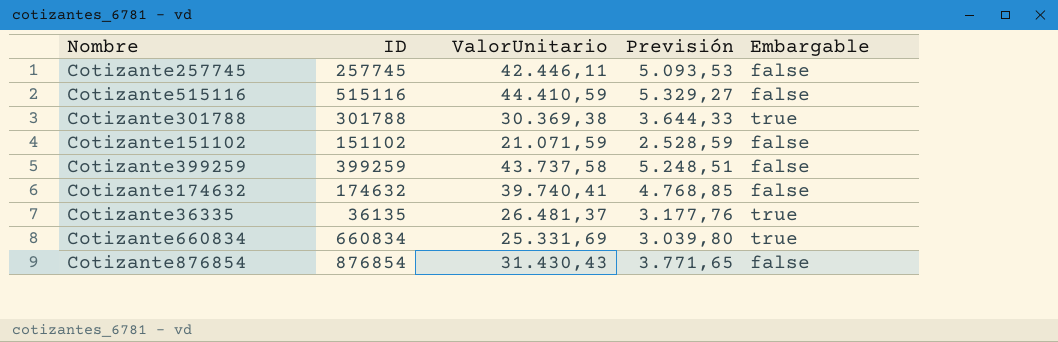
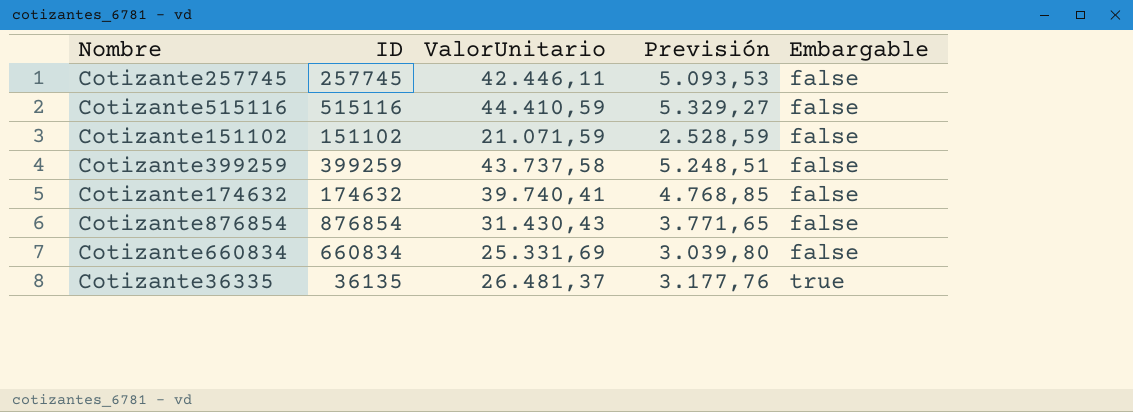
row order: none -> Embargable ascending
row Cotizante301788: 301788 | 30.369,38 | 3.644,33 | true -> none
Cotizante660834 | Embargable: true -> false

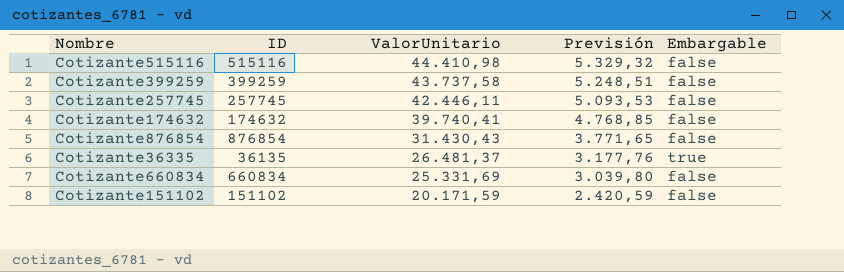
row order: Embargable ascending -> ValorUnitario descending
Cotizante515116 | ValorUnitario: 44.410,59 -> 44.410,98
Cotizante515116 | Previsión: 5.329,27 -> 5.329,32
Cotizante151102 | ValorUnitario: 21.071,59 -> 20.171,59
Cotizante151102 | Previsión: 2.528,59 -> 2.420,59

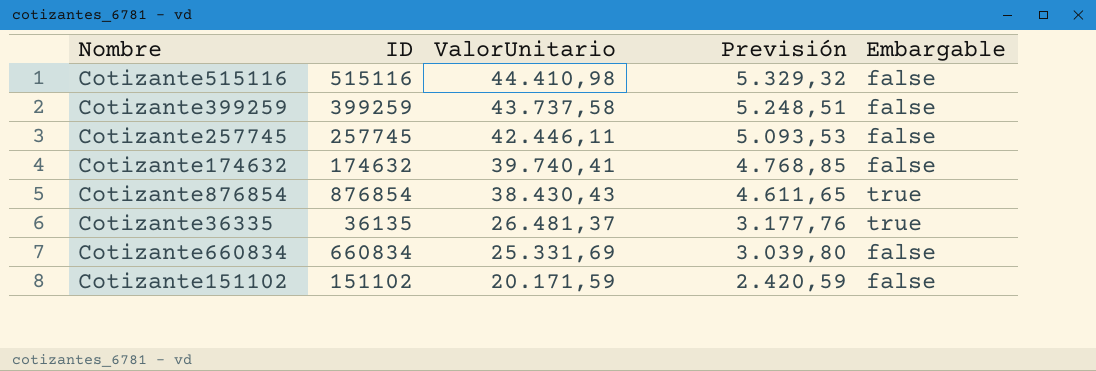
Cotizante876854 | ValorUnitario: 31.430,43 -> 38.430,43
Cotizante876854 | Previsión: 3.771,65 -> 4.611,65
Cotizante876854 | Embargable: false -> true

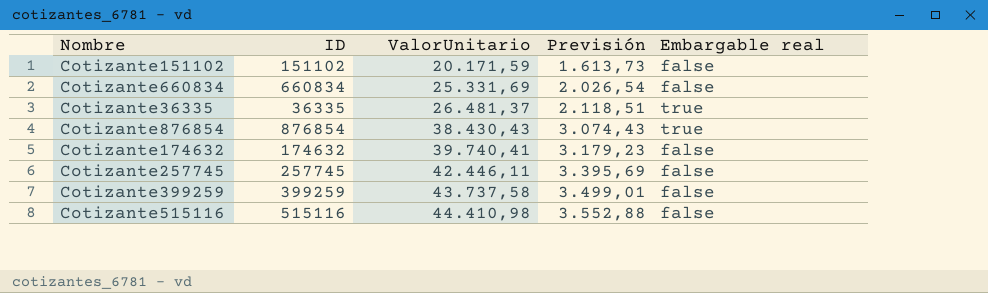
row order: ValorUnitario descending -> ValorUnitario ascending
column Previsión | formula: [ValorUnitario] * 0,12 -> [ValorUnitario] * 0,08
column name: Embargable -> Embargable real
Cotizante36335 | ID: 36135 -> 36335

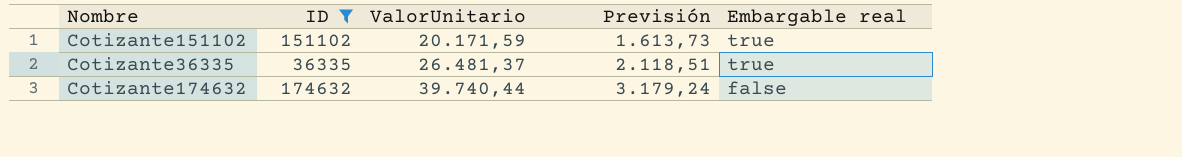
filter: none -> ID <= 174632
Cotizante151102 | Embargable real: false -> true
Cotizante174632 | ValorUnitario: 39.740,41 -> 39.740,44
Cotizante174632 | Previsión: 3.179,23 -> 3.179,24

